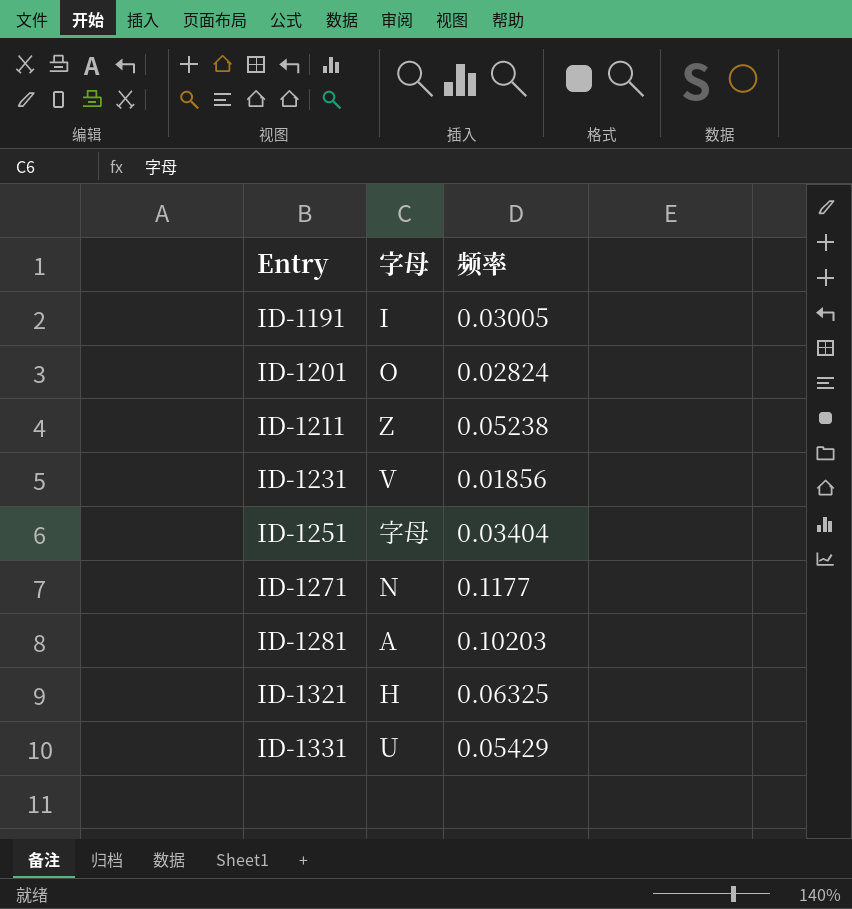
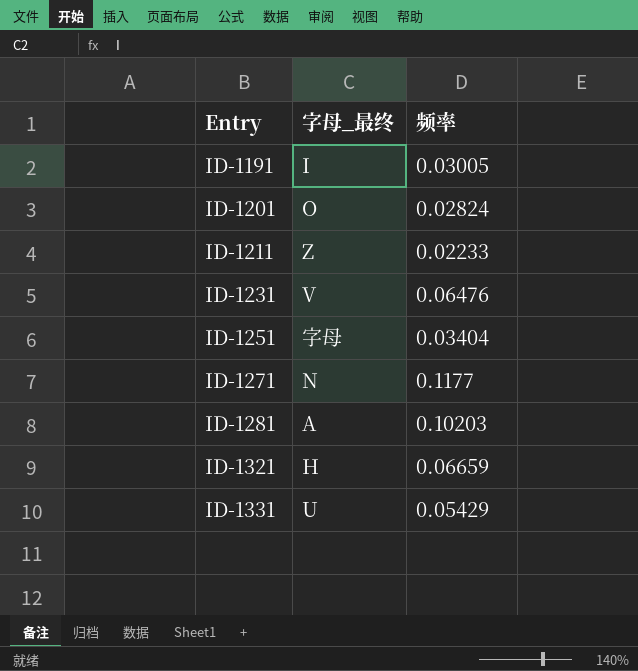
column name: 字母 -> 字母_最终
ID-1211 | 频率: 0.05238 -> 0.02233
ID-1231 | 频率: 0.01856 -> 0.06476
ID-1321 | 频率: 0.06325 -> 0.06659

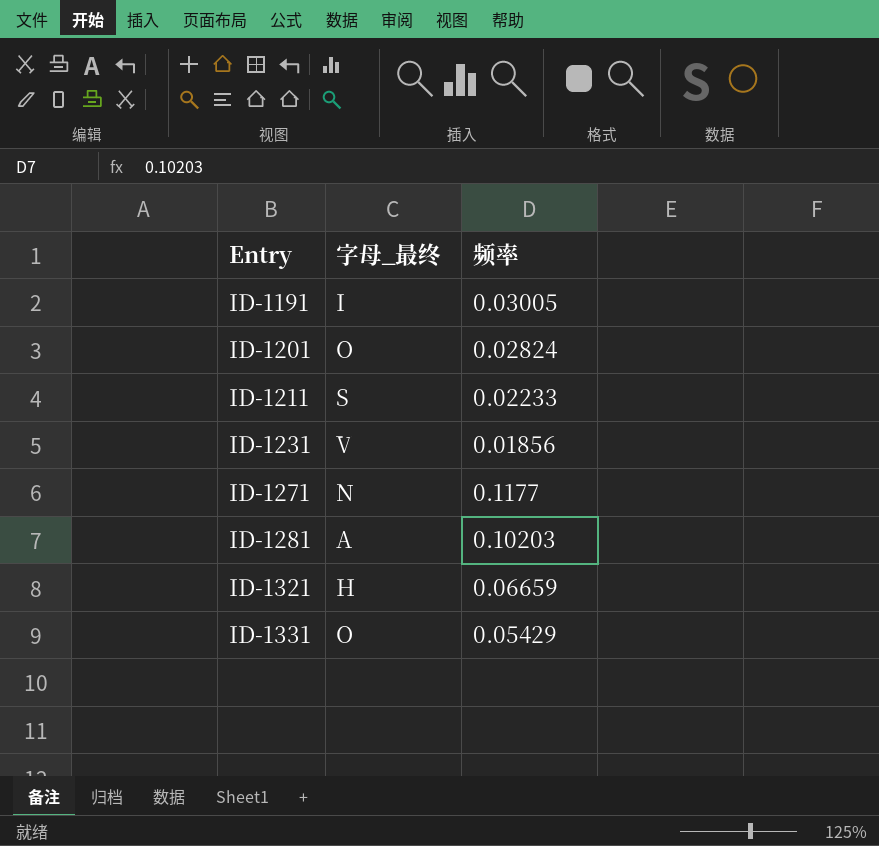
row ID-1251: 字母 | 0.03404 -> none
ID-1211 | 字母_最终: Z -> S
ID-1231 | 频率: 0.06476 -> 0.01856
ID-1331 | 字母_最终: U -> O

